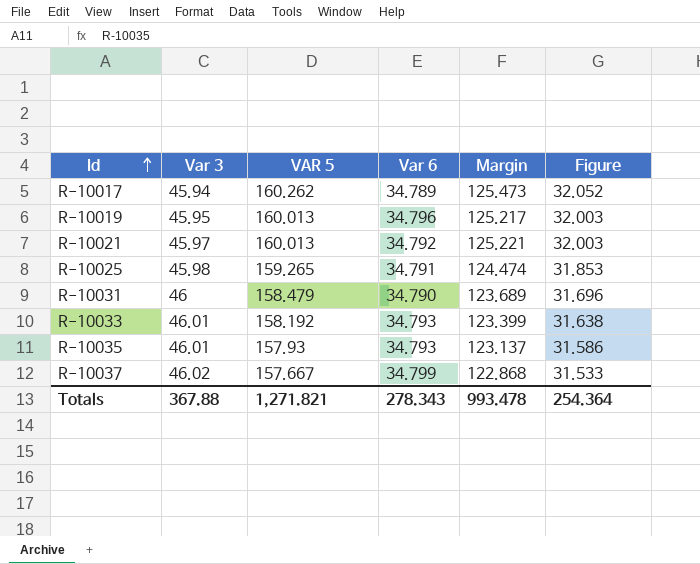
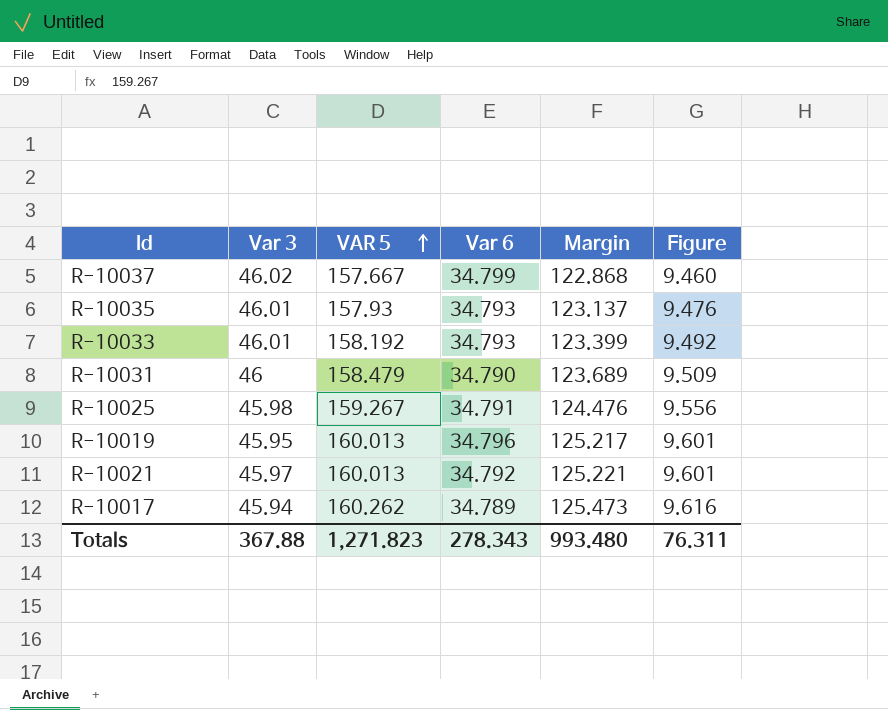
row order: Id ascending -> VAR 5 ascending
column Figure | formula: [VAR 5] * 0.2 -> [VAR 5] * 0.06
R-10025 | VAR 5: 159.265 -> 159.267
R-10025 | Margin: 124.474 -> 124.476
Totals | VAR 5: 1,271.821 -> 1,271.823
Totals | Margin: 993.478 -> 993.480
Totals | Figure: 254.364 -> 76.311

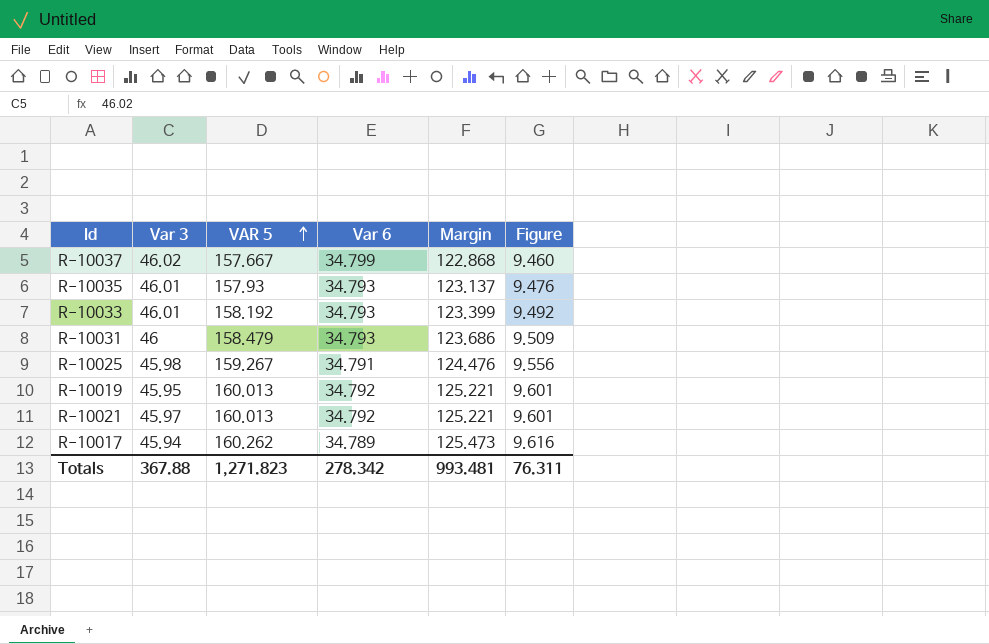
R-10031 | Var 6: 34.790 -> 34.793
R-10031 | Margin: 123.689 -> 123.686
R-10019 | Var 6: 34.796 -> 34.792
R-10019 | Margin: 125.217 -> 125.221
Totals | Var 6: 278.343 -> 278.342
Totals | Margin: 993.480 -> 993.481

